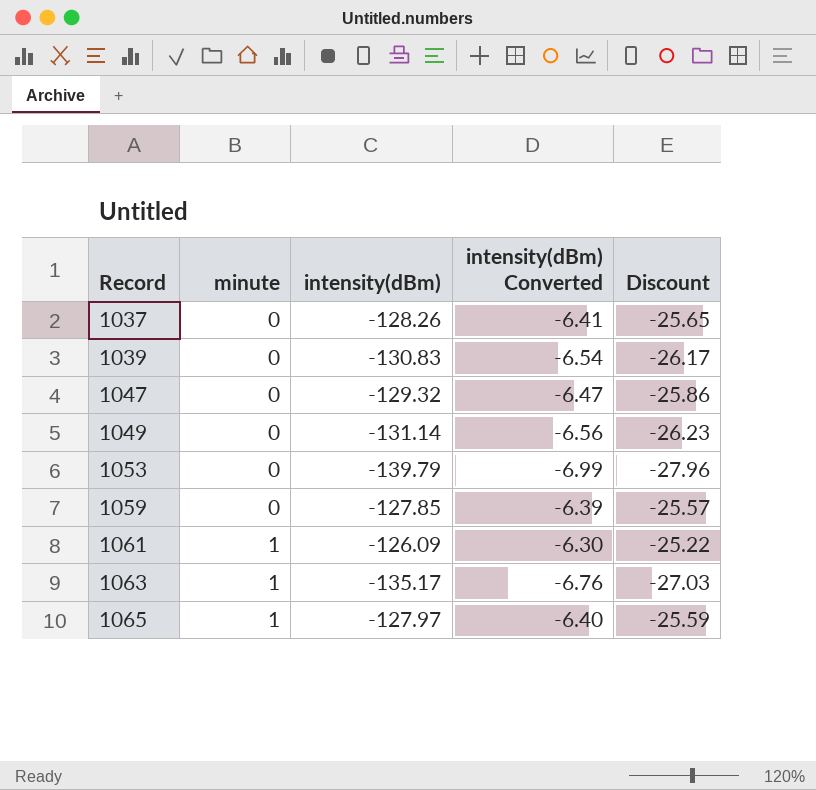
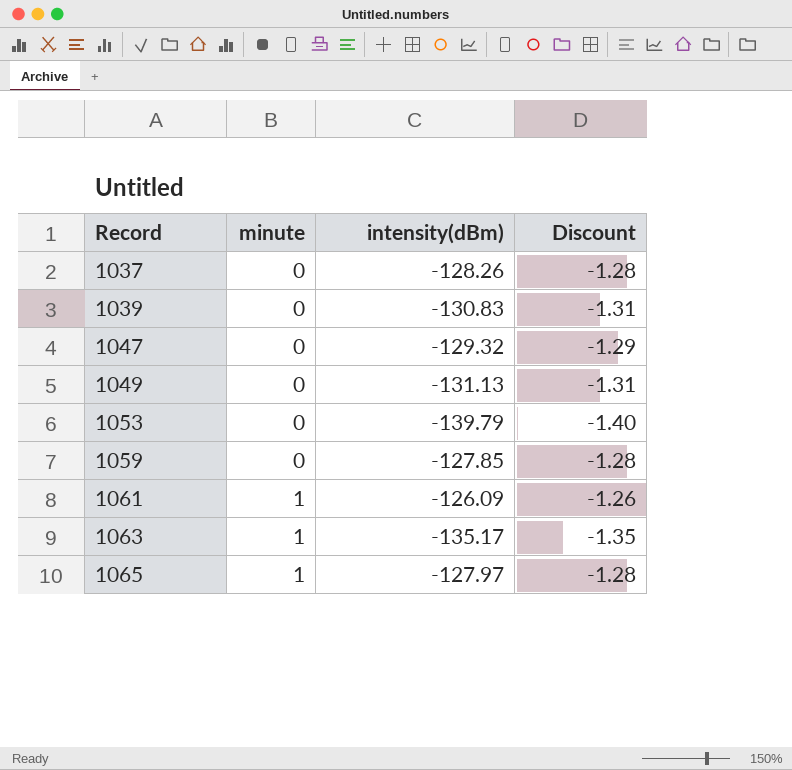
column intensity(dBm) Converted | formula: [intensity(dBm)] * 0.05 -> none
column Discount | formula: [intensity(dBm)] * 0.2 -> [intensity(dBm)] * 0.01
1049 | intensity(dBm): -131.14 -> -131.13

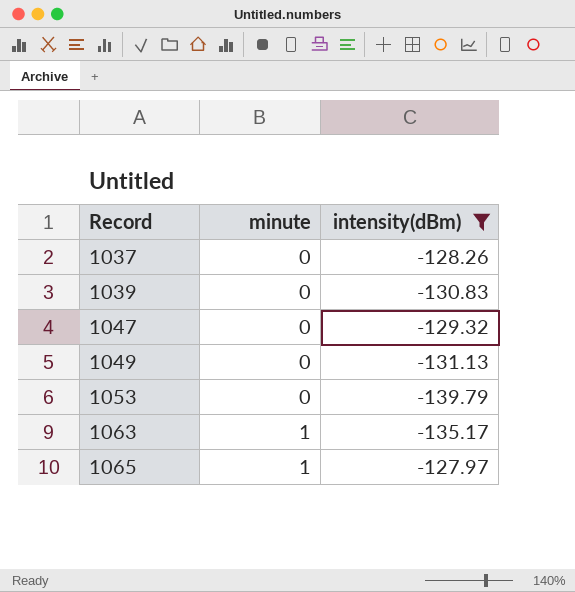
filter: none -> intensity(dBm) <= -127.97
column Discount | formula: [intensity(dBm)] * 0.01 -> none

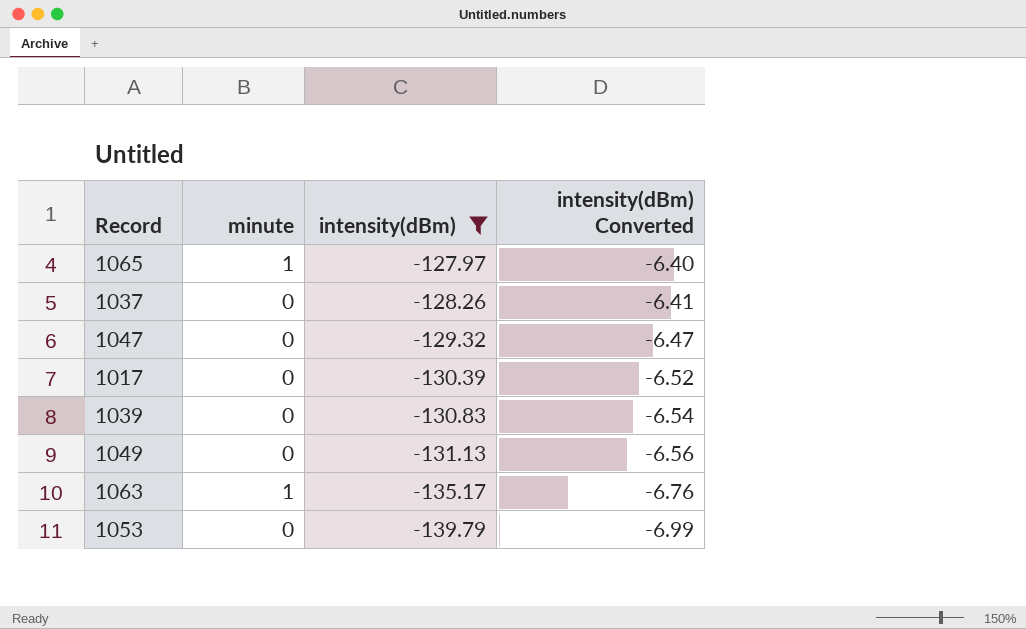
row order: Record ascending -> intensity(dBm) descending
column intensity(dBm) Converted | formula: none -> [intensity(dBm)] * 0.05
row 1017: none -> 0 | -130.39 | -6.52

